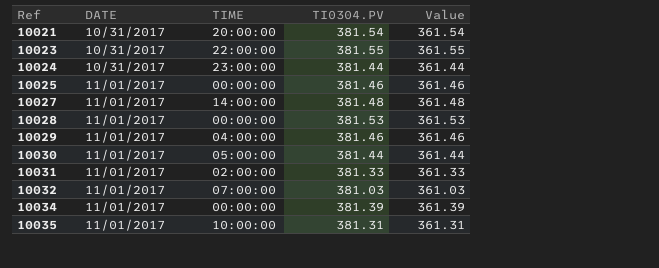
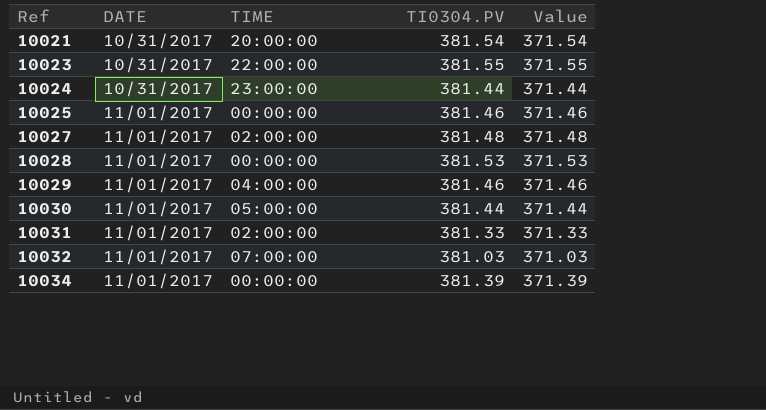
column Value | formula: [TI0304.PV] - 20 -> [TI0304.PV] - 10
row 10035: 11/01/2017 | 10:00:00 | 381.31 | 361.31 -> none
10027 | TIME: 14:00:00 -> 02:00:00

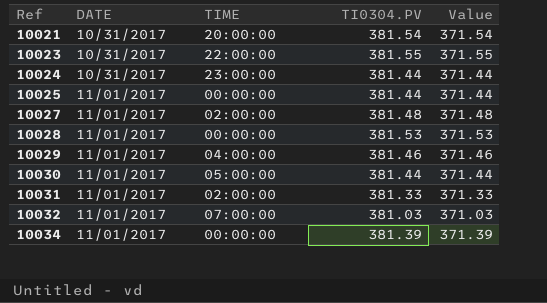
10025 | TI0304.PV: 381.46 -> 381.44
10025 | Value: 371.46 -> 371.44

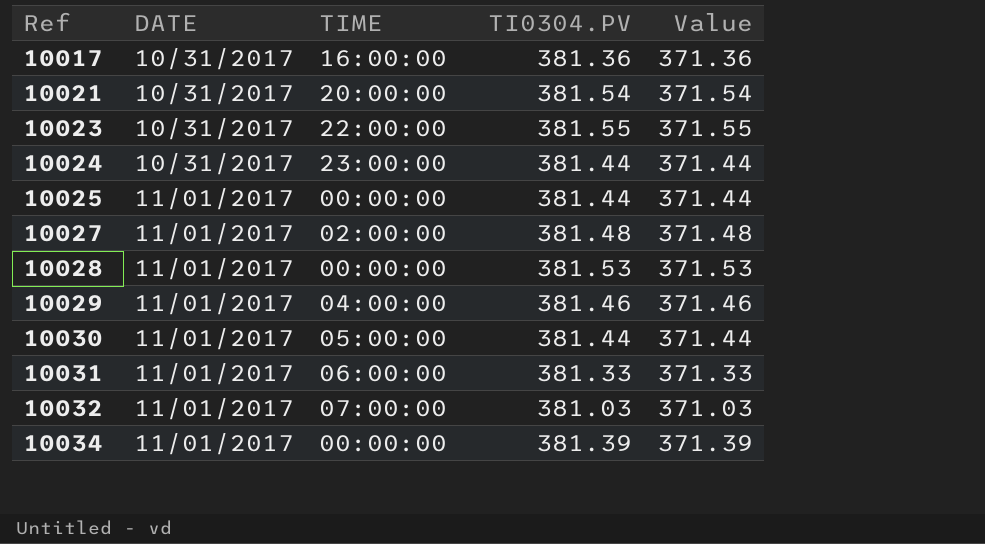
row 10017: none -> 10/31/2017 | 16:00:00 | 381.36 | 371.36
10031 | TIME: 02:00:00 -> 06:00:00

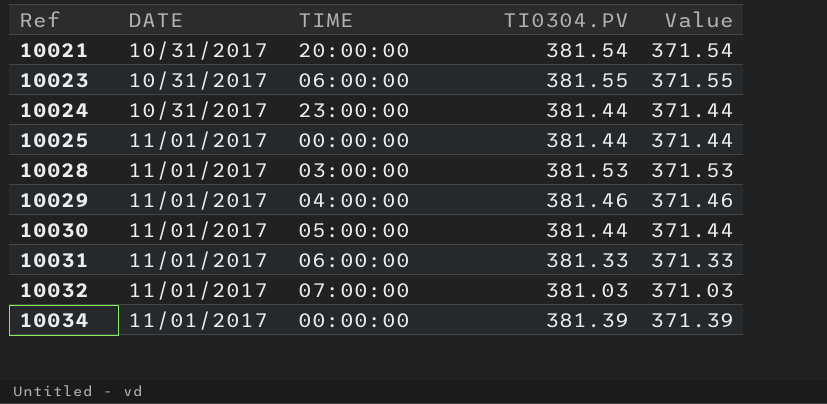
row 10017: 10/31/2017 | 16:00:00 | 381.36 | 371.36 -> none
row 10027: 11/01/2017 | 02:00:00 | 381.48 | 371.48 -> none
10023 | TIME: 22:00:00 -> 06:00:00
10028 | TIME: 00:00:00 -> 03:00:00

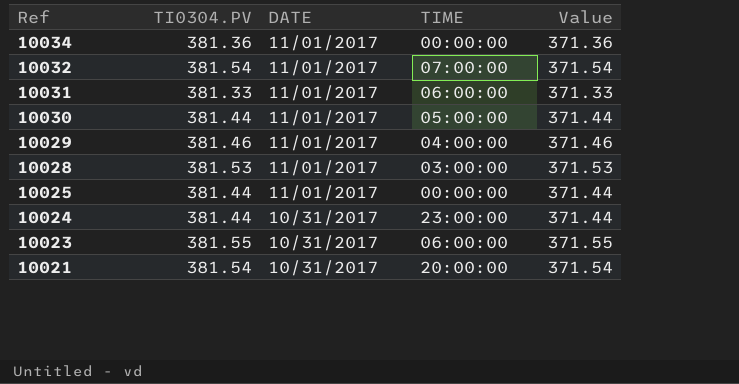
row order: Ref ascending -> Ref descending
column TI0304.PV | position: 4 -> 2
10034 | TI0304.PV: 381.39 -> 381.36
10034 | Value: 371.39 -> 371.36
10032 | TI0304.PV: 381.03 -> 381.54
10032 | Value: 371.03 -> 371.54

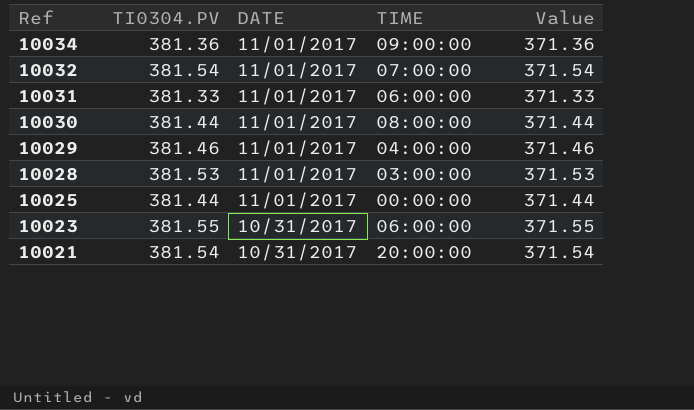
row 10024: 381.44 | 10/31/2017 | 23:00:00 | 371.44 -> none
10034 | TIME: 00:00:00 -> 09:00:00
10030 | TIME: 05:00:00 -> 08:00:00

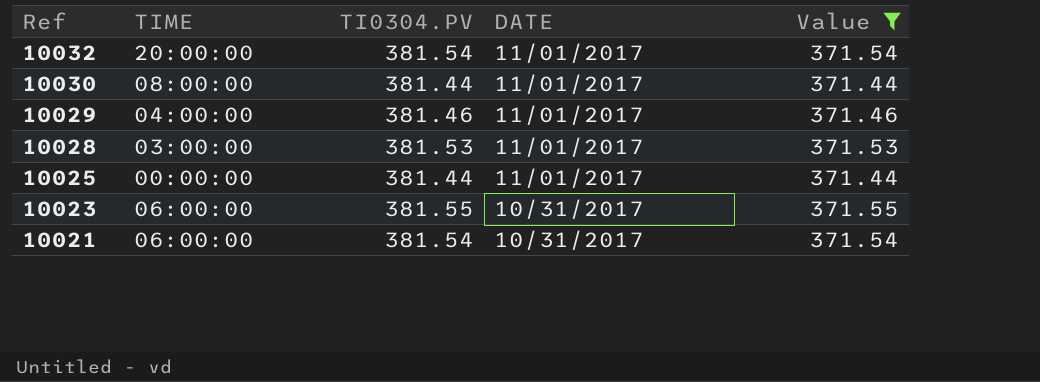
filter: none -> Value >= 371.44
column TIME | position: 4 -> 2
10032 | TIME: 07:00:00 -> 20:00:00
10021 | TIME: 20:00:00 -> 06:00:00

